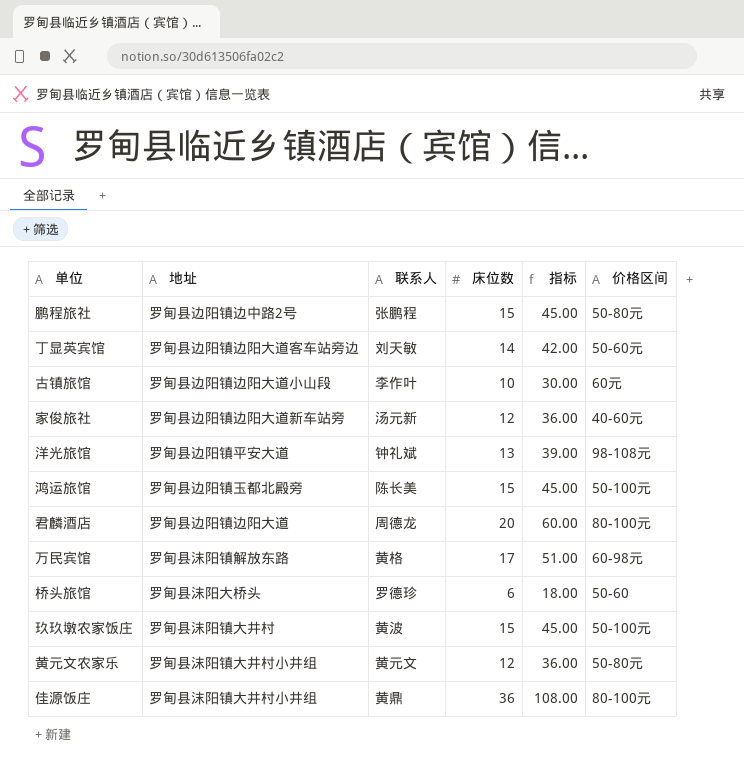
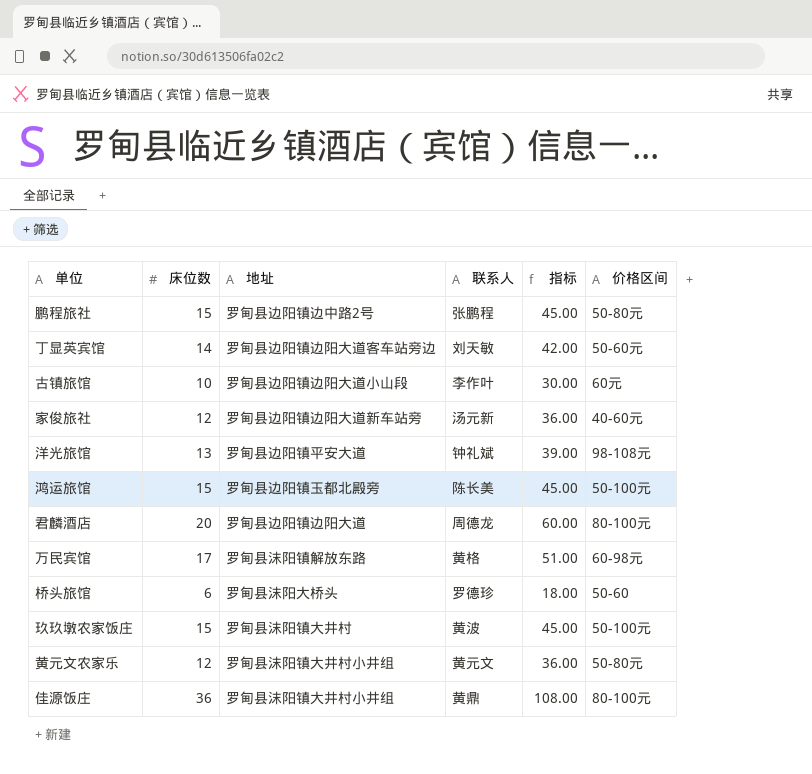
column 床位数 | position: 4 -> 2

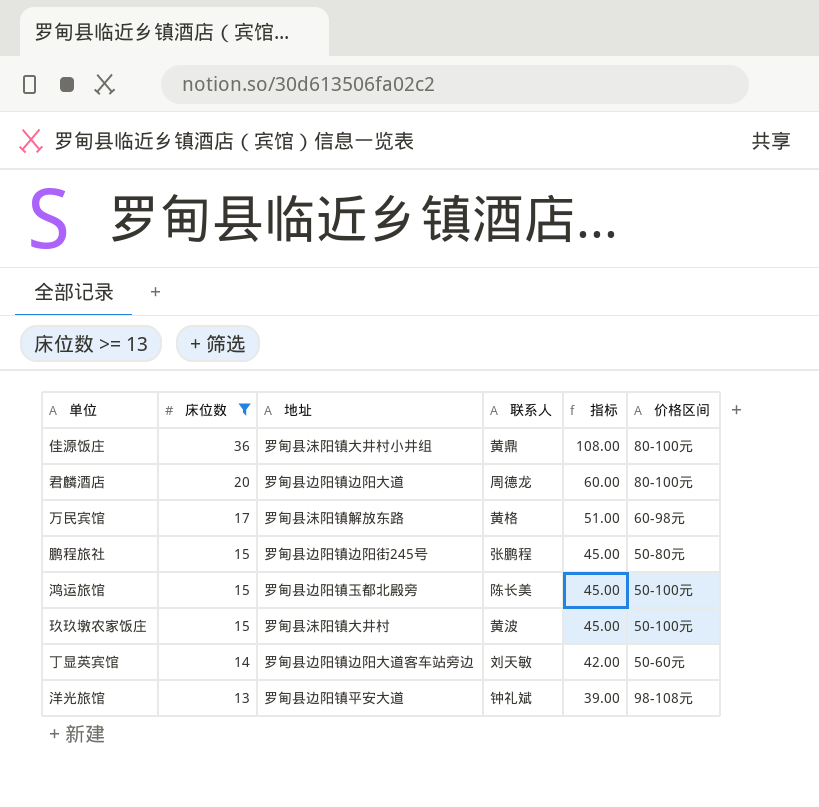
filter: none -> 床位数 >= 13
row order: none -> 床位数 descending
鹏程旅社 | 地址: 罗甸县边阳镇边中路2号 -> 罗甸县边阳镇边阳街245号

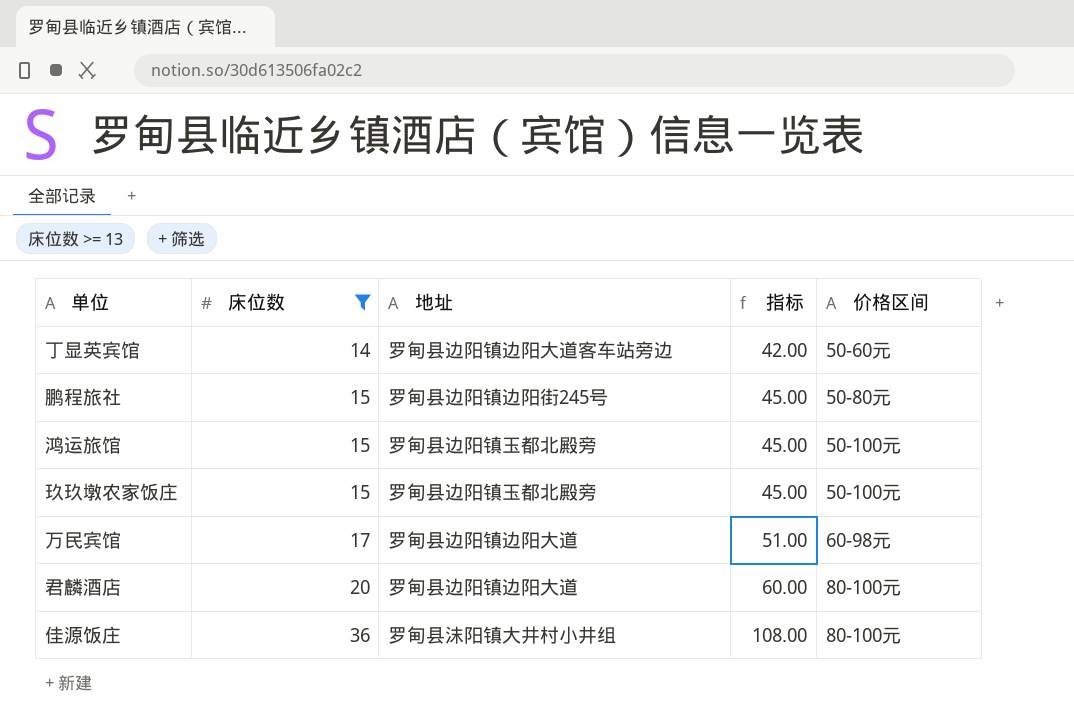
row order: 床位数 descending -> 床位数 ascending
column 联系人 | position: 4 -> none
row 洋光旅馆: 13 | 罗甸县边阳镇平安大道 | 钟礼斌 | 39.00 | 98-108元 -> none
玖玖墩农家饭庄 | 地址: 罗甸县沫阳镇大井村 -> 罗甸县边阳镇玉都北殿旁
万民宾馆 | 地址: 罗甸县沫阳镇解放东路 -> 罗甸县边阳镇边阳大道

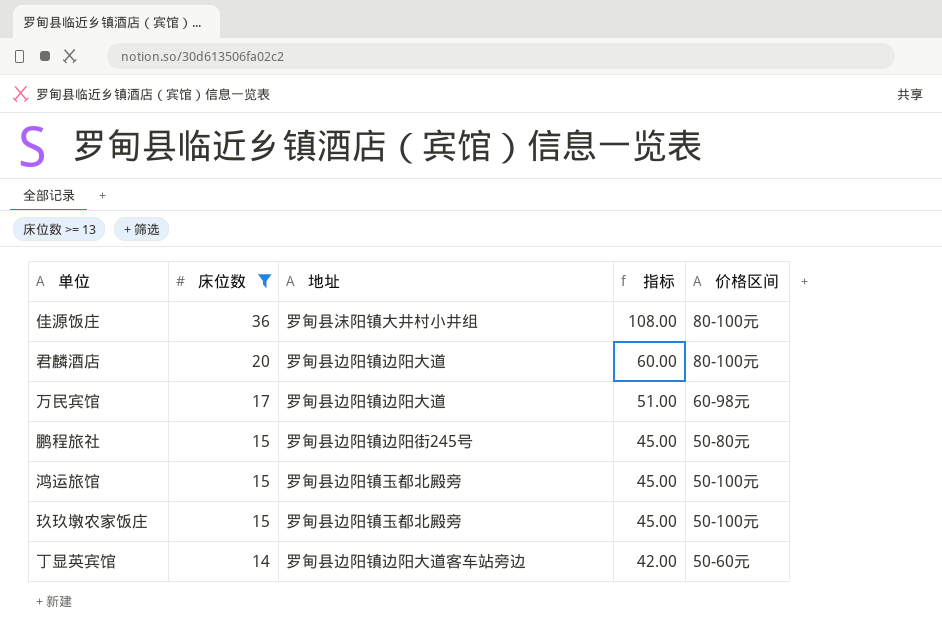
row order: 床位数 ascending -> 床位数 descending

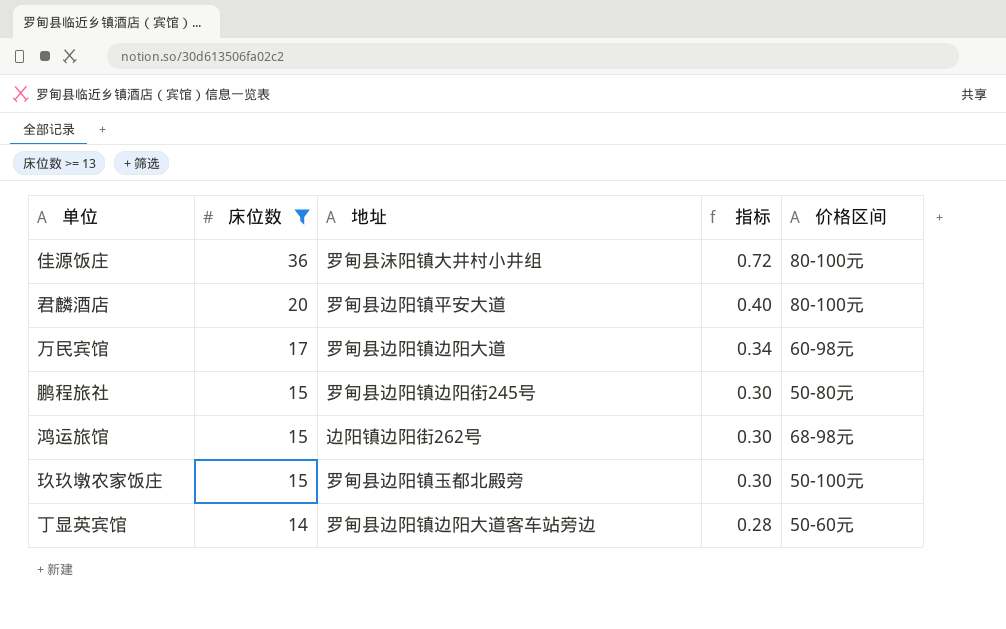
column 指标 | formula: [床位数] * 3 -> [床位数] * 0.02
君麟酒店 | 地址: 罗甸县边阳镇边阳大道 -> 罗甸县边阳镇平安大道
鸿运旅馆 | 地址: 罗甸县边阳镇玉都北殿旁 -> 边阳镇边阳街262号
鸿运旅馆 | 价格区间: 50-100元 -> 68-98元

